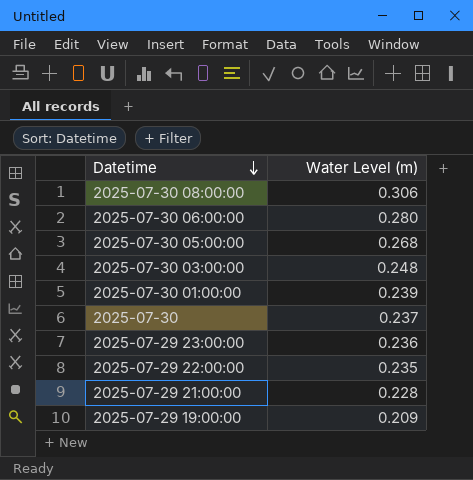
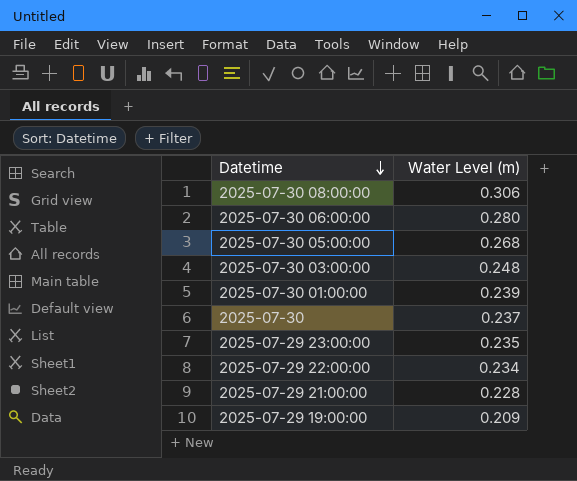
2025-07-29 23:00:00 | Water Level (m): 0.236 -> 0.235
2025-07-29 22:00:00 | Water Level (m): 0.235 -> 0.234

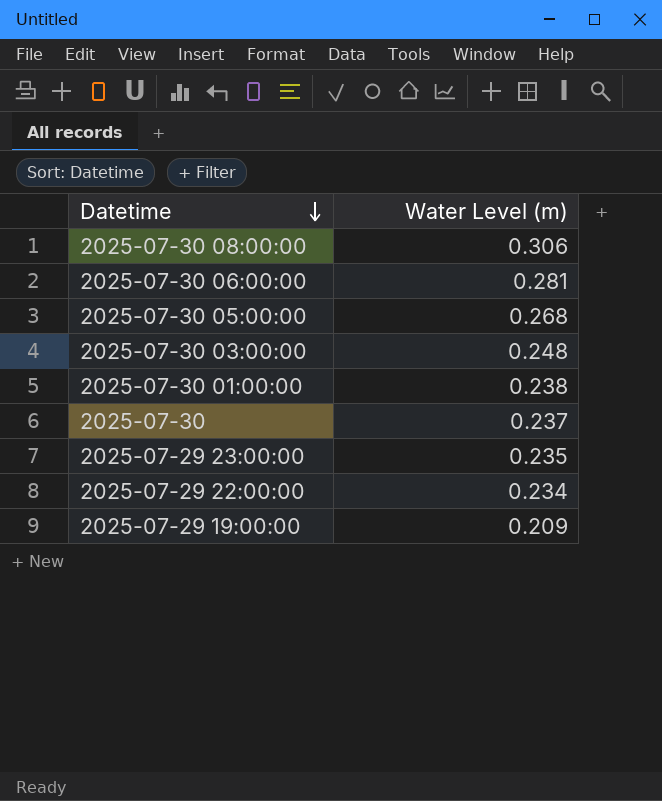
row 2025-07-29 21:00:00: 0.228 -> none
2025-07-30 06:00:00 | Water Level (m): 0.280 -> 0.281
2025-07-30 01:00:00 | Water Level (m): 0.239 -> 0.238

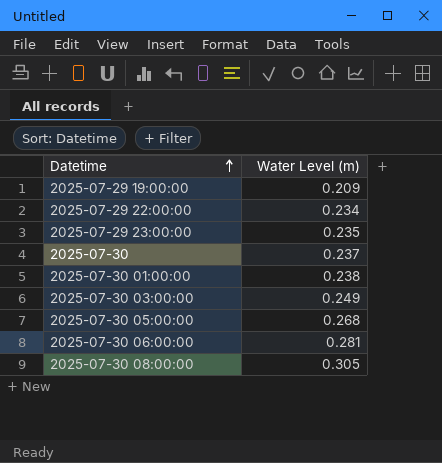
row order: Datetime descending -> Datetime ascending
2025-07-30 03:00:00 | Water Level (m): 0.248 -> 0.249
2025-07-30 08:00:00 | Water Level (m): 0.306 -> 0.305

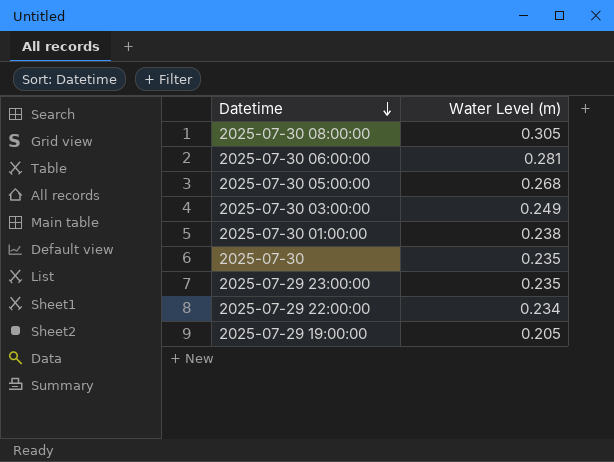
row order: Datetime ascending -> Datetime descending
2025-07-30 | Water Level (m): 0.237 -> 0.235
2025-07-29 19:00:00 | Water Level (m): 0.209 -> 0.205

